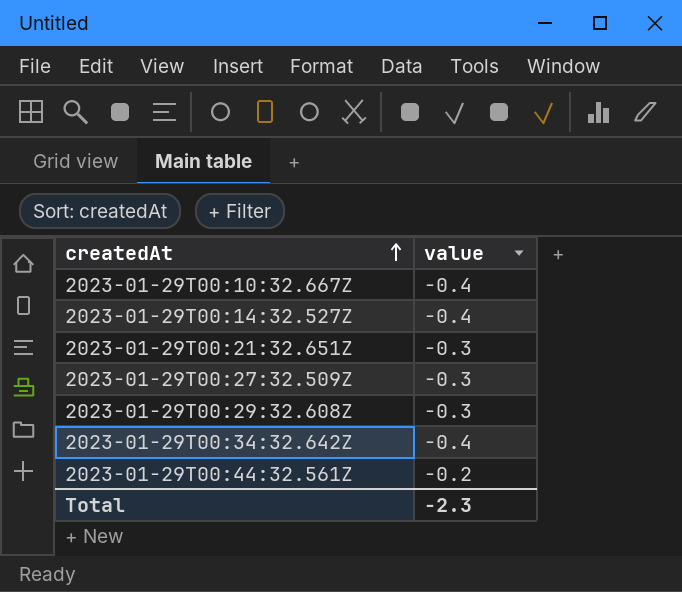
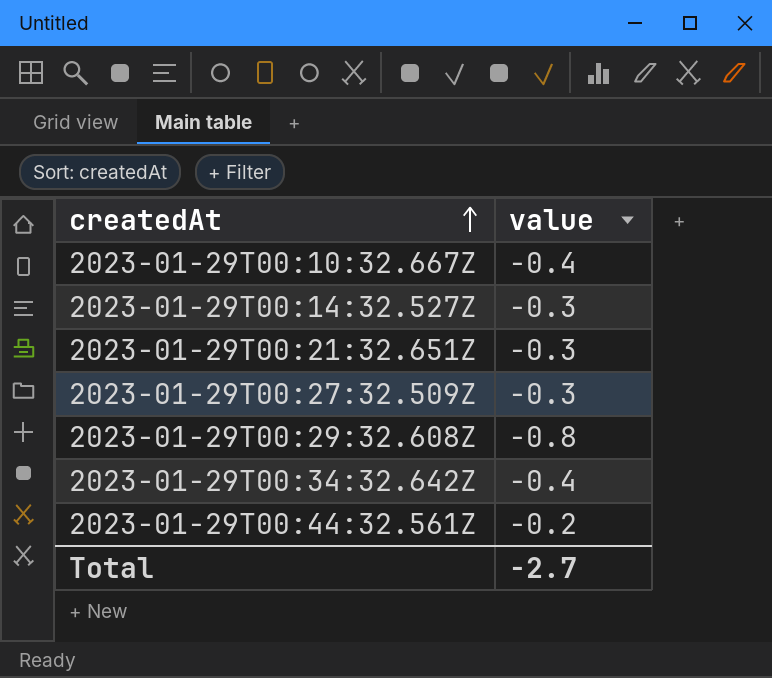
2023-01-29T00:14:32.527Z | value: -0.4 -> -0.3
2023-01-29T00:29:32.608Z | value: -0.3 -> -0.8
Total | value: -2.3 -> -2.7

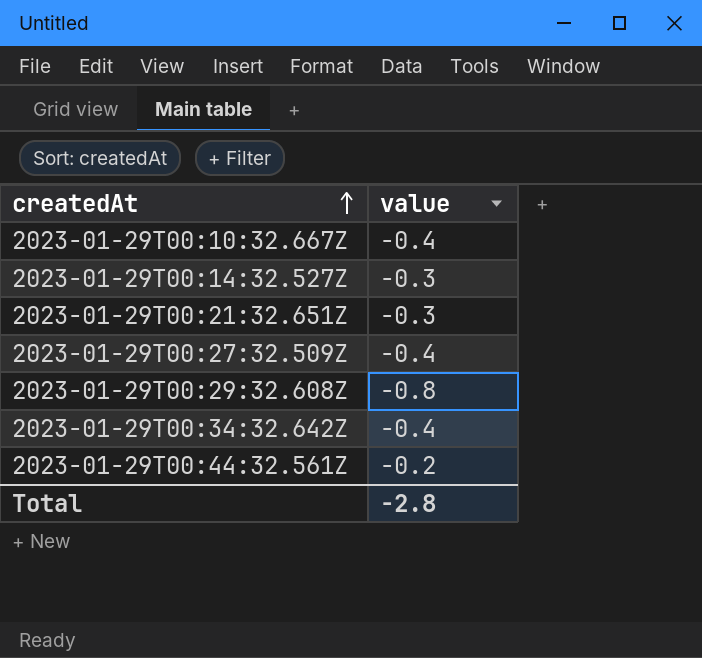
2023-01-29T00:27:32.509Z | value: -0.3 -> -0.4
Total | value: -2.7 -> -2.8

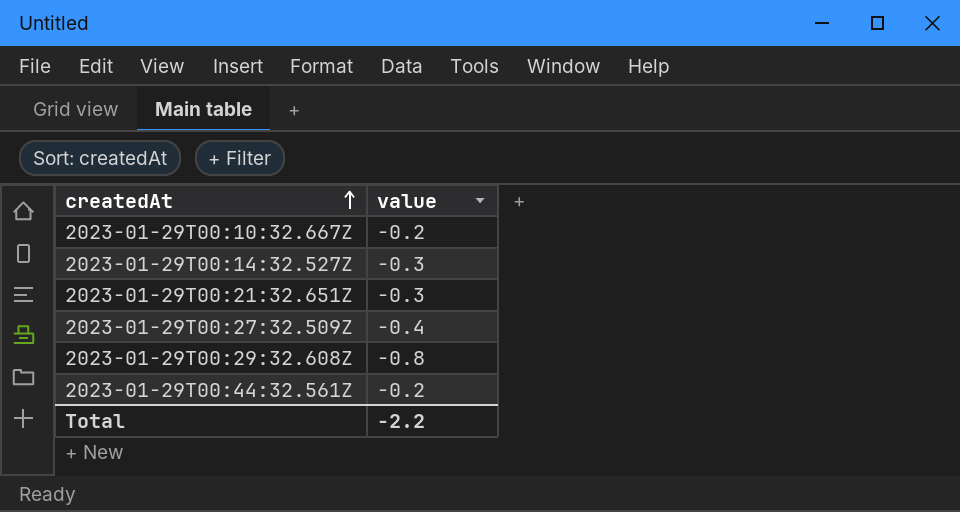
row 2023-01-29T00:34:32.642Z: -0.4 -> none
2023-01-29T00:10:32.667Z | value: -0.4 -> -0.2
Total | value: -2.8 -> -2.2

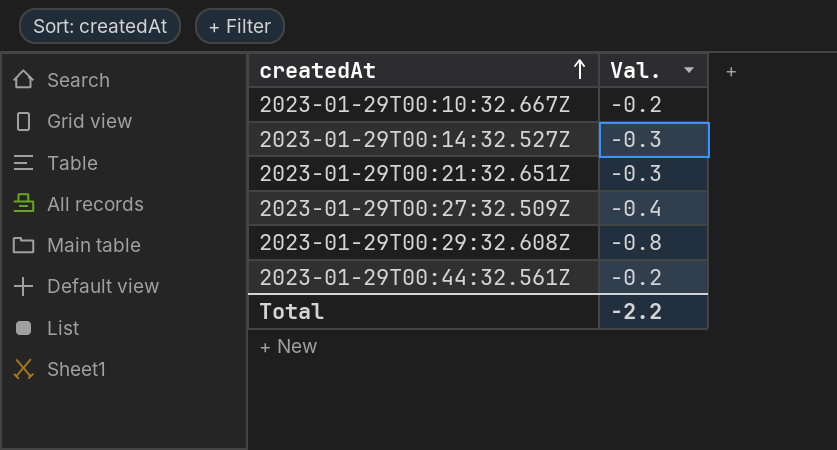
column name: value -> Val.

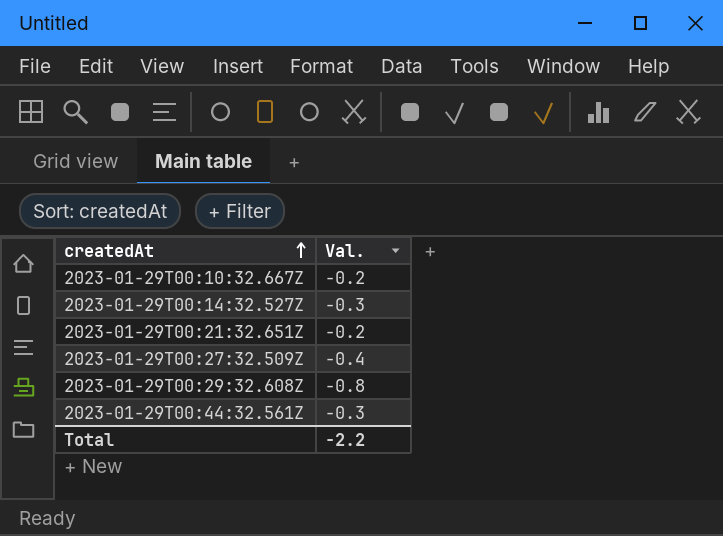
2023-01-29T00:21:32.651Z | Val.: -0.3 -> -0.2
2023-01-29T00:44:32.561Z | Val.: -0.2 -> -0.3

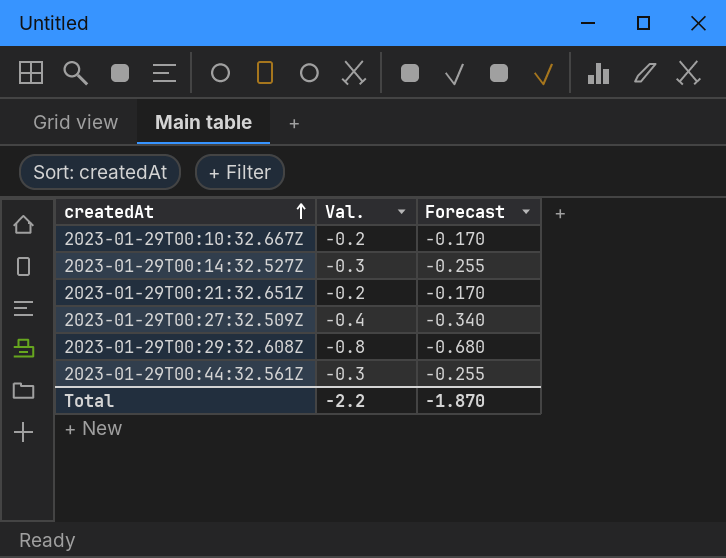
column Forecast | formula: none -> [Val.] * 0.85

